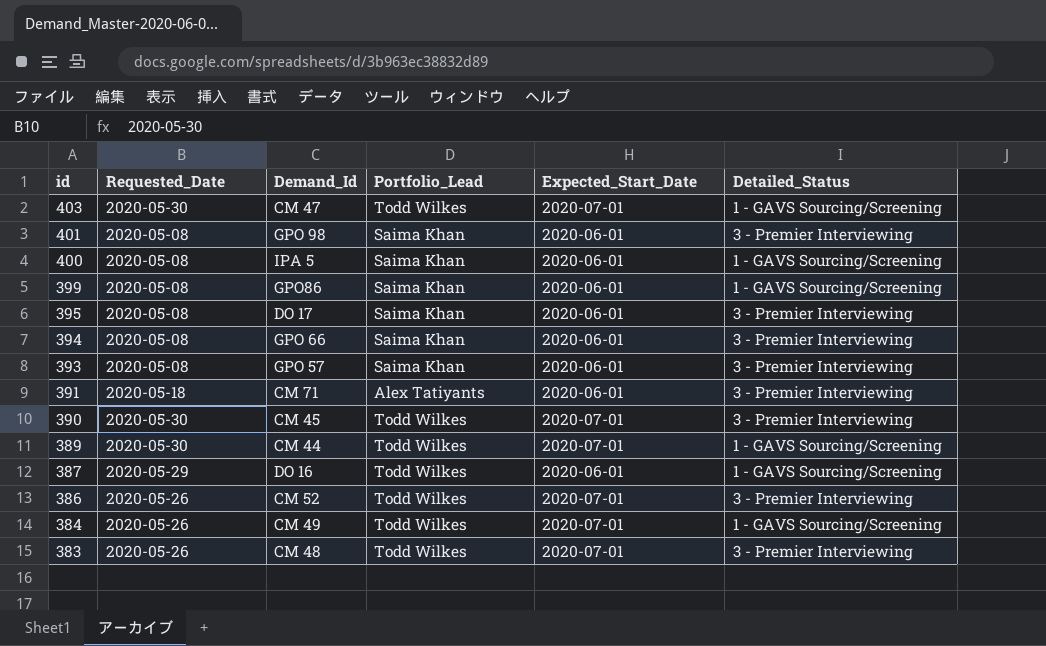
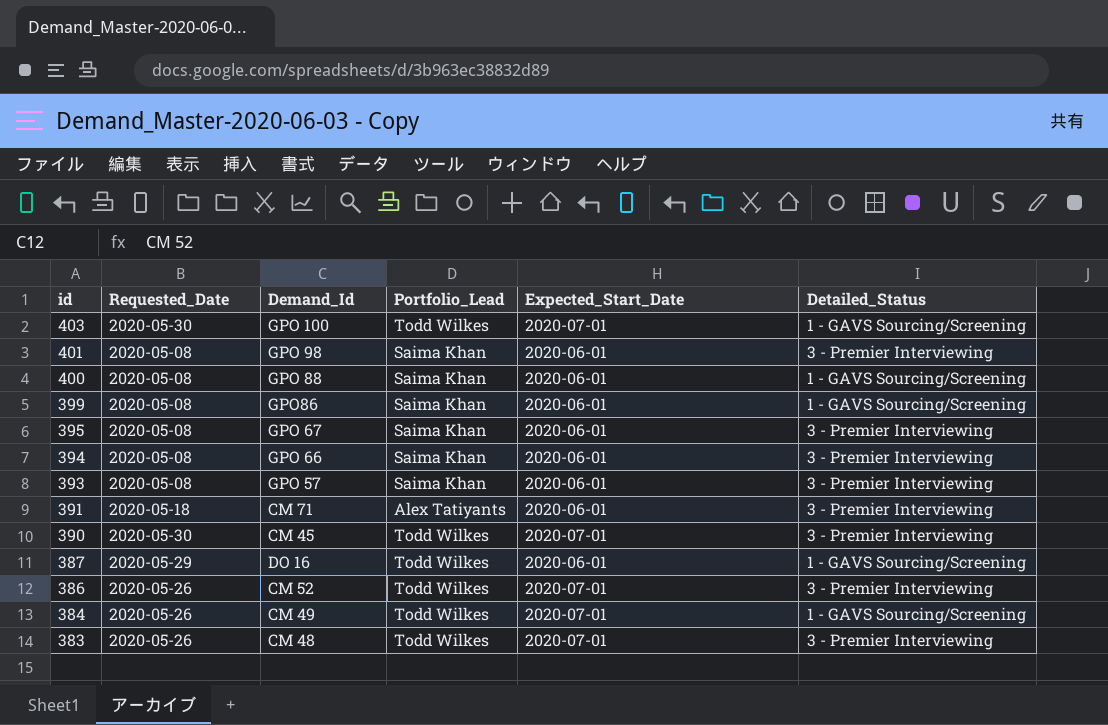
row 389: 2020-05-30 | CM 44 | Todd Wilkes | 2020-07-01 | 1 - GAVS Sourcing/Screening -> none
403 | Demand_Id: CM 47 -> GPO 100
400 | Demand_Id: IPA 5 -> GPO 88
395 | Demand_Id: DO 17 -> GPO 67

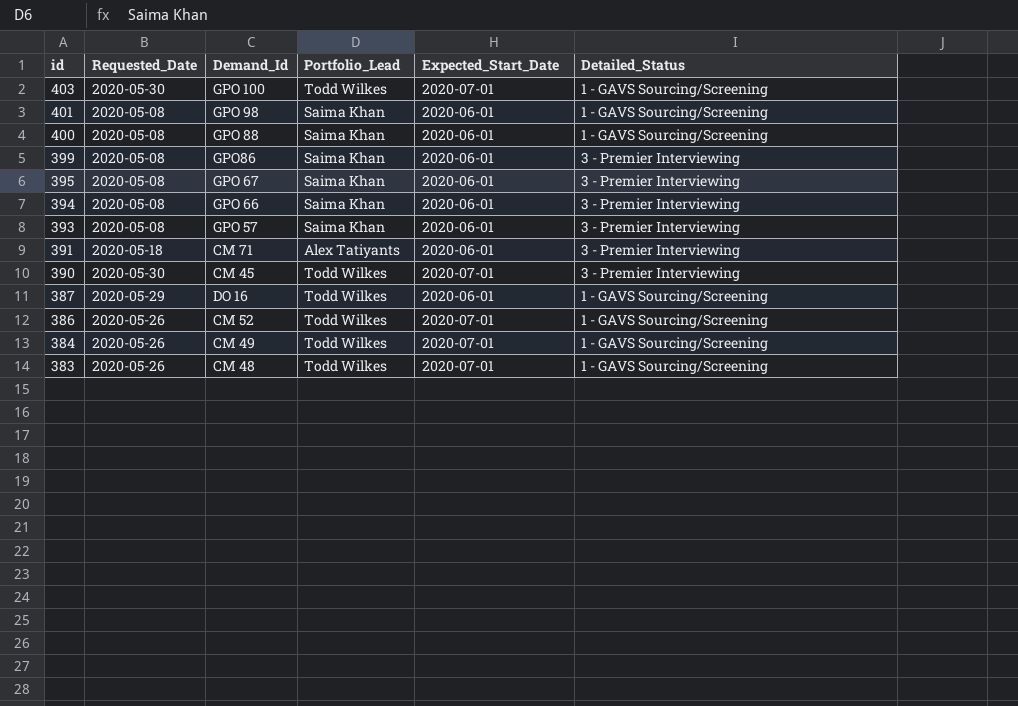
401 | Detailed_Status: 3 - Premier Interviewing -> 1 - GAVS Sourcing/Screening
399 | Detailed_Status: 1 - GAVS Sourcing/Screening -> 3 - Premier Interviewing
386 | Detailed_Status: 3 - Premier Interviewing -> 1 - GAVS Sourcing/Screening
383 | Detailed_Status: 3 - Premier Interviewing -> 1 - GAVS Sourcing/Screening

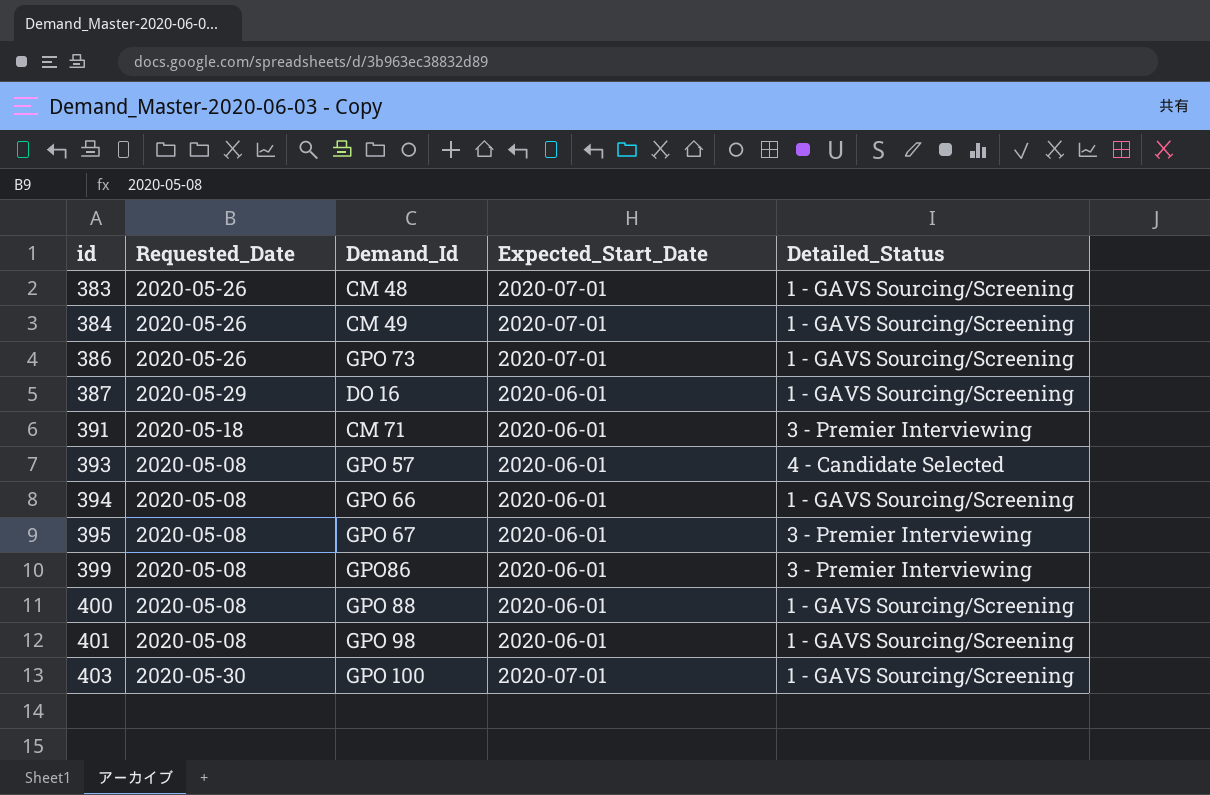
row order: id descending -> id ascending
column Portfolio_Lead | position: 4 -> none
row 390: 2020-05-30 | CM 45 | Todd Wilkes | 2020-07-01 | 3 - Premier Interviewing -> none
386 | Demand_Id: CM 52 -> GPO 73
393 | Detailed_Status: 3 - Premier Interviewing -> 4 - Candidate Selected
394 | Detailed_Status: 3 - Premier Interviewing -> 1 - GAVS Sourcing/Screening

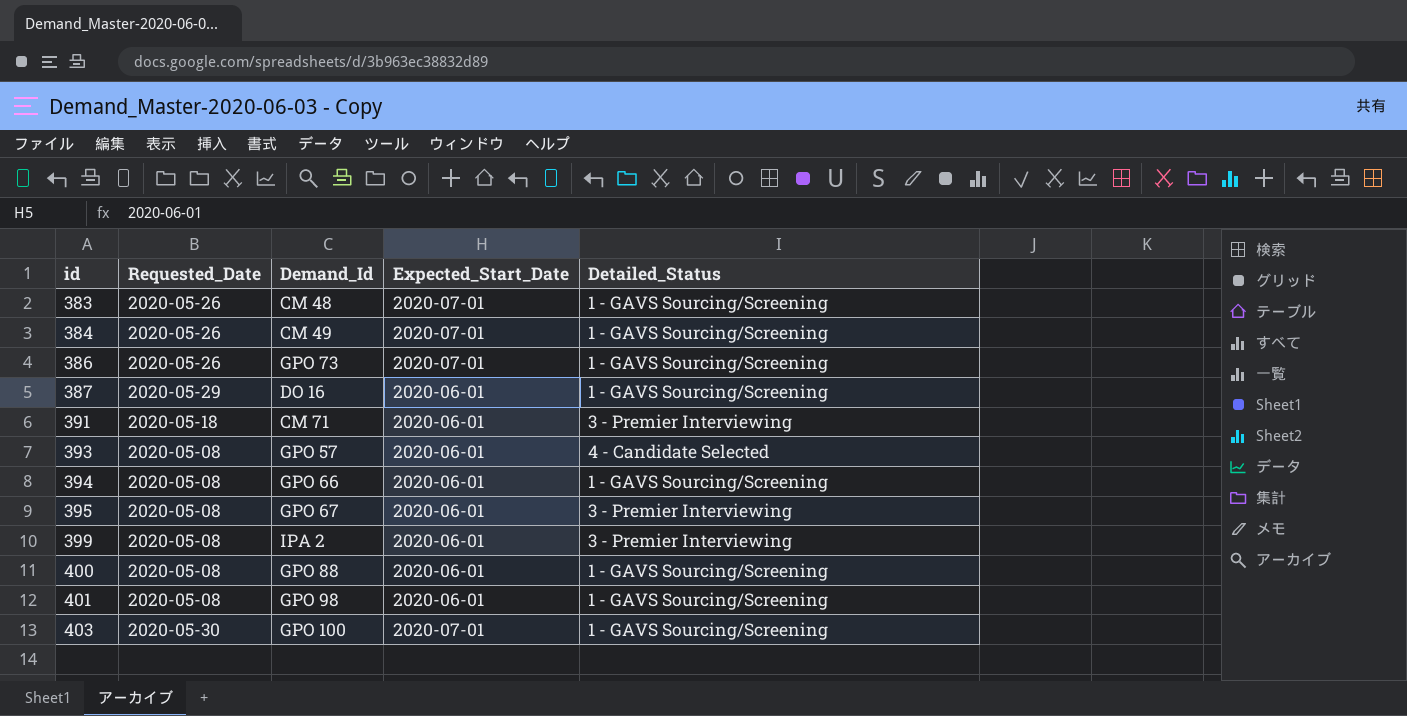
399 | Demand_Id: GPO86 -> IPA 2

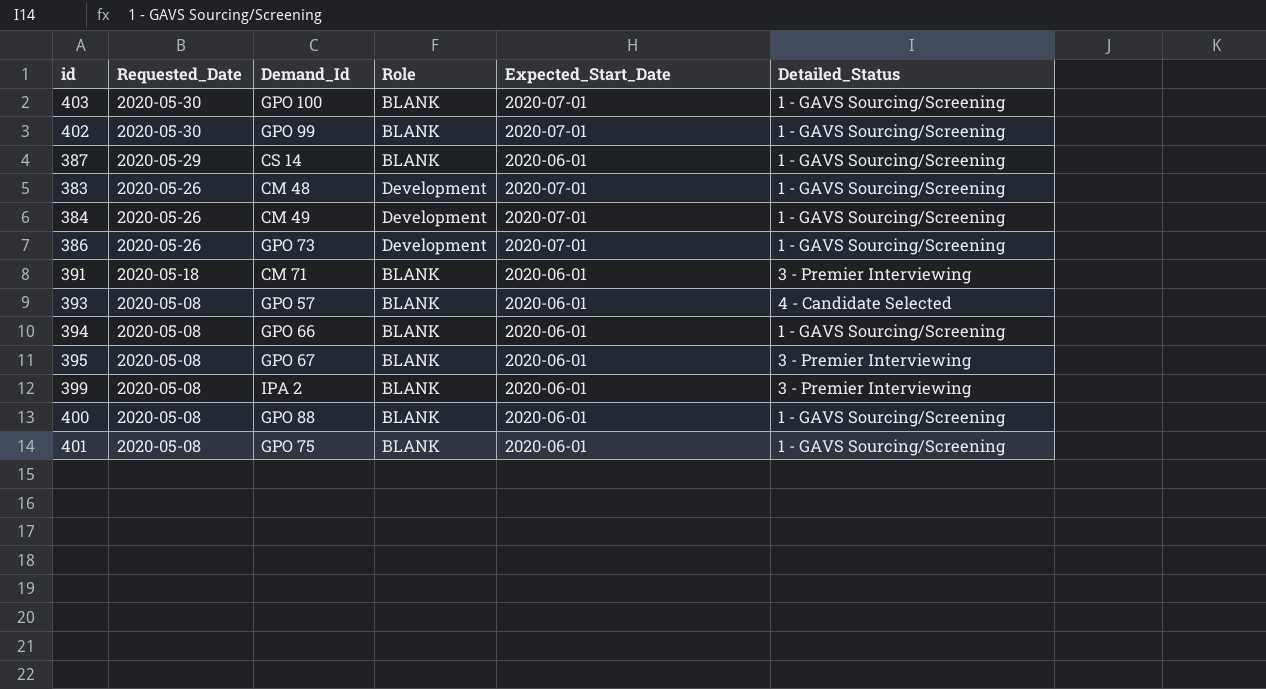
row order: id ascending -> Requested_Date descending
column Role | position: none -> 4
row 402: none -> 2020-05-30 | GPO 99 | BLANK | 2020-07-01 | 1 - GAVS Sourcing/Screening
387 | Demand_Id: DO 16 -> CS 14
401 | Demand_Id: GPO 98 -> GPO 75

